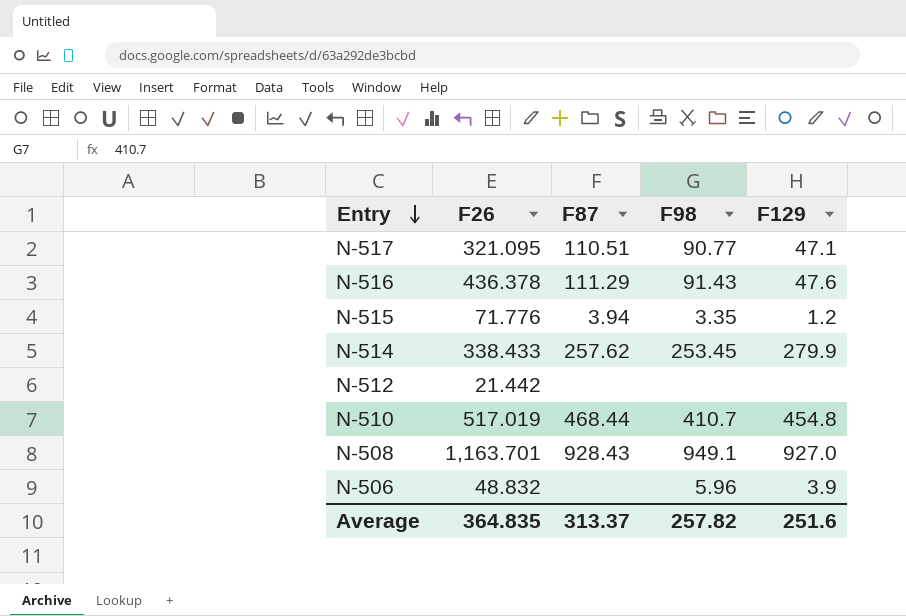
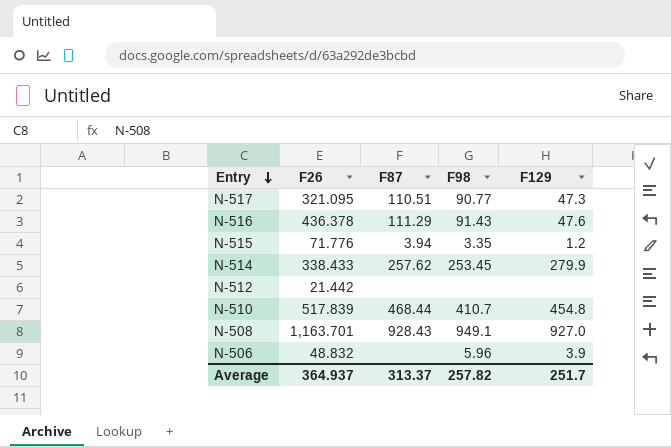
N-517 | F129: 47.1 -> 47.3
N-510 | F26: 517.019 -> 517.839
Average | F26: 364.835 -> 364.937
Average | F129: 251.6 -> 251.7

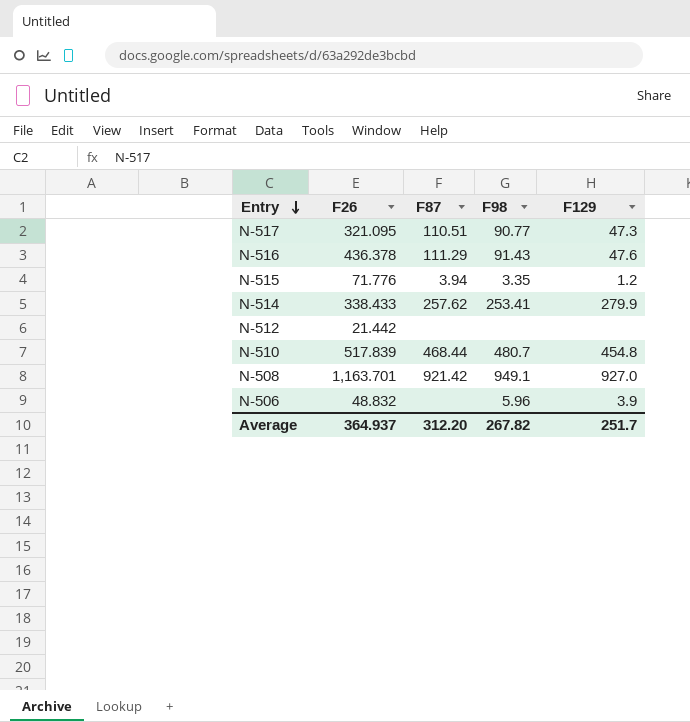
N-514 | F98: 253.45 -> 253.41
N-510 | F98: 410.7 -> 480.7
N-508 | F87: 928.43 -> 921.42
Average | F87: 313.37 -> 312.20
Average | F98: 257.82 -> 267.82

